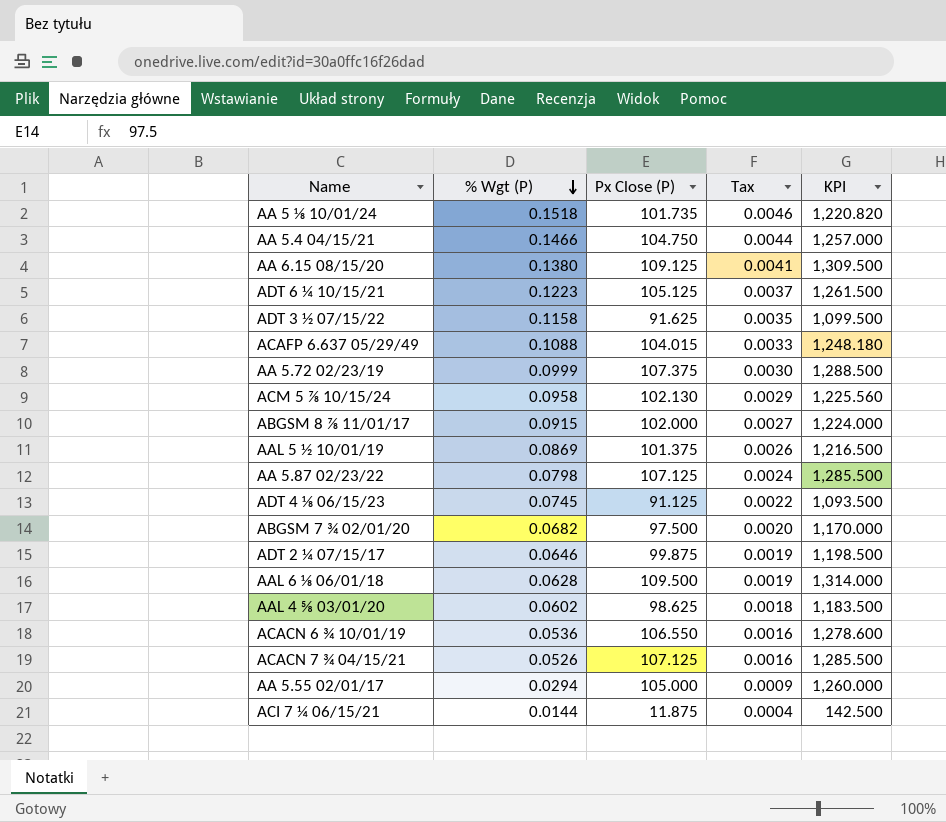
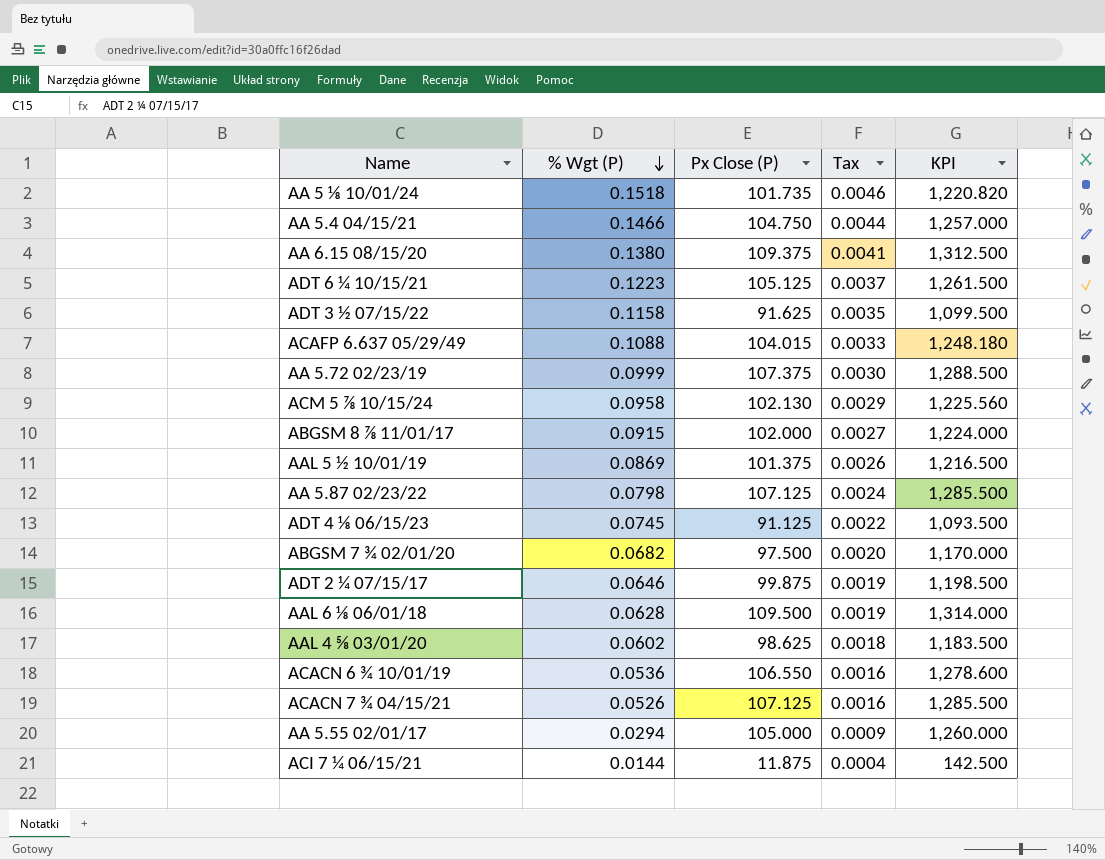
AA 6.15 08/15/20 | Px Close (P): 109.125 -> 109.375
AA 6.15 08/15/20 | KPI: 1,309.500 -> 1,312.500

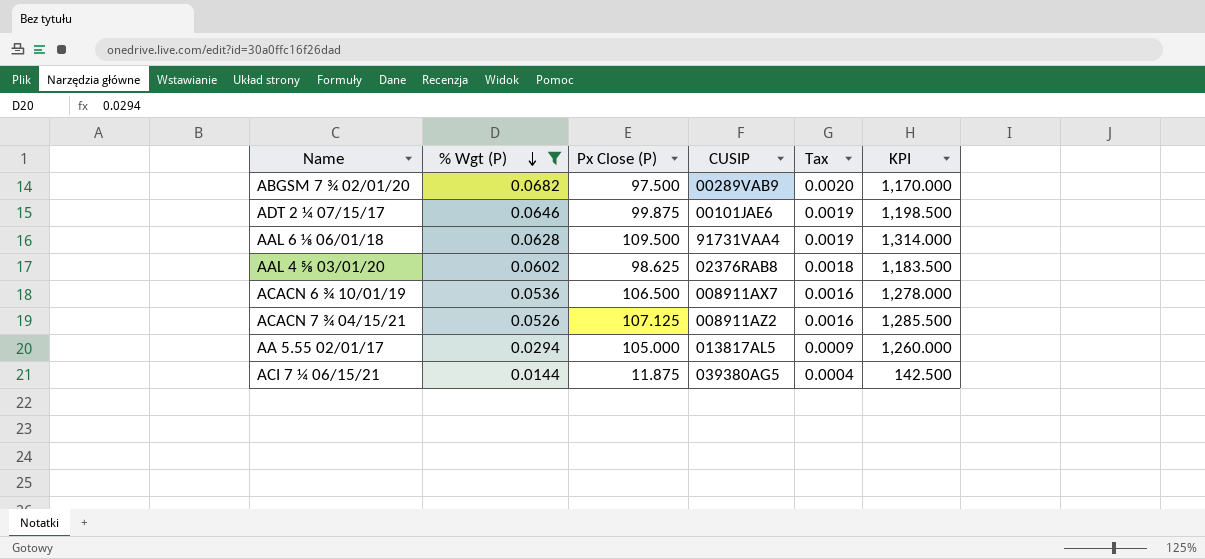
filter: none -> % Wgt (P) <= 0.0682
column CUSIP | position: none -> 4
ACACN 6 ¾ 10/01/19 | Px Close (P): 106.550 -> 106.500
ACACN 6 ¾ 10/01/19 | KPI: 1,278.600 -> 1,278.000

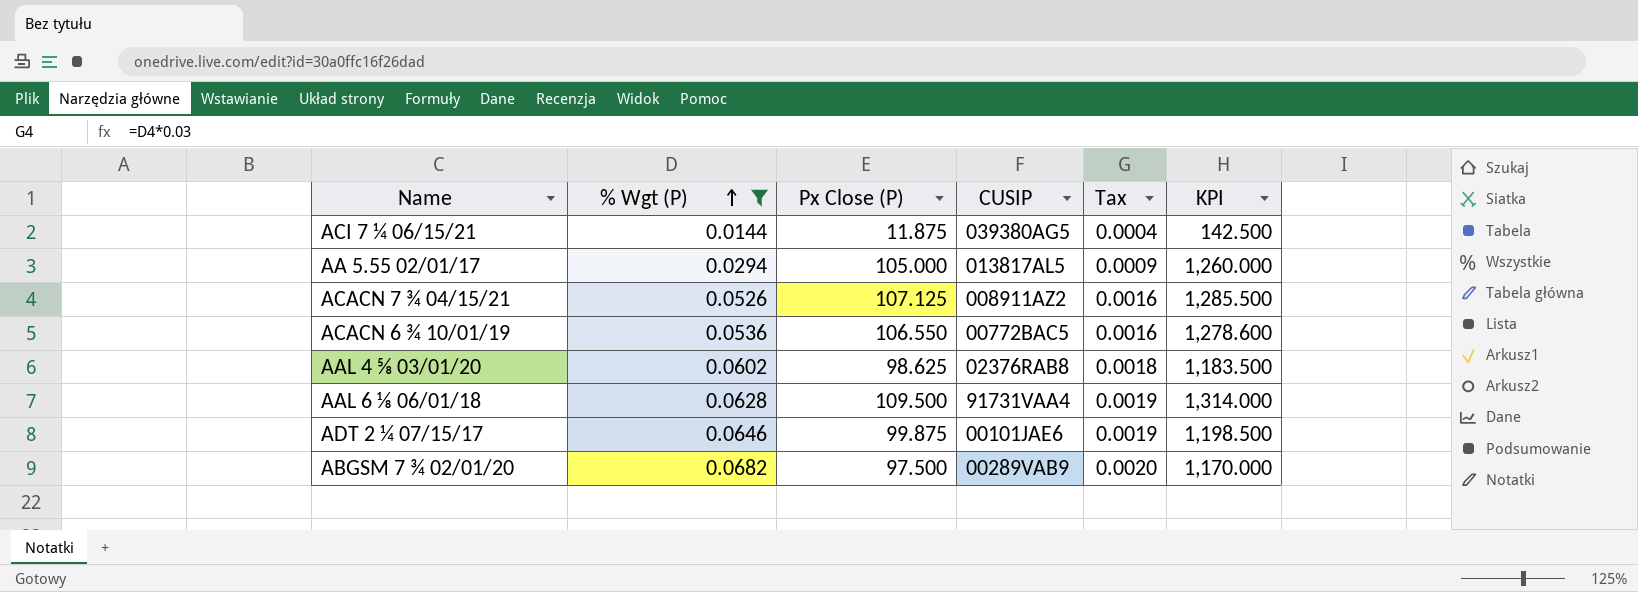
row order: % Wgt (P) descending -> % Wgt (P) ascending
ACACN 6 ¾ 10/01/19 | Px Close (P): 106.500 -> 106.550
ACACN 6 ¾ 10/01/19 | CUSIP: 008911AX7 -> 00772BAC5
ACACN 6 ¾ 10/01/19 | KPI: 1,278.000 -> 1,278.600

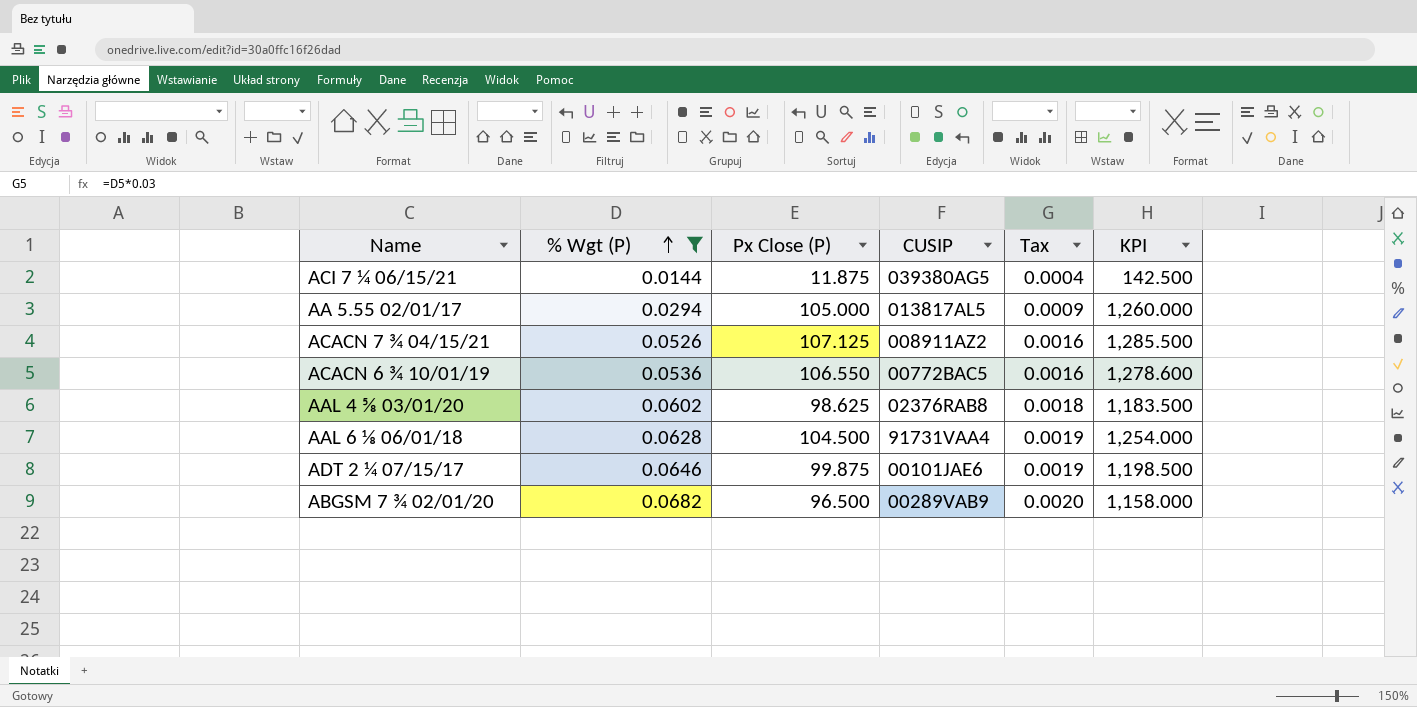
AAL 6 ⅛ 06/01/18 | Px Close (P): 109.500 -> 104.500
AAL 6 ⅛ 06/01/18 | KPI: 1,314.000 -> 1,254.000
ABGSM 7 ¾ 02/01/20 | Px Close (P): 97.500 -> 96.500
ABGSM 7 ¾ 02/01/20 | KPI: 1,170.000 -> 1,158.000

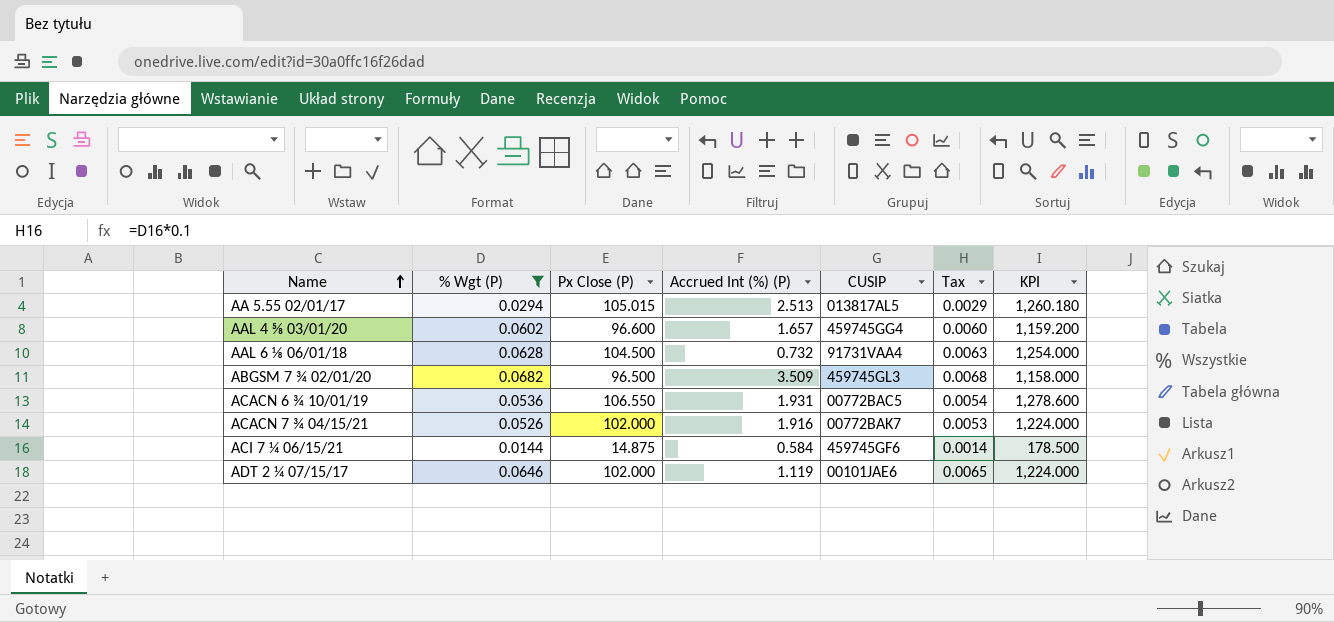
row order: % Wgt (P) ascending -> Name ascending
column Accrued Int (%) (P) | position: none -> 4
column Tax | formula: [% Wgt (P)] * 0.03 -> [% Wgt (P)] * 0.1
AA 5.55 02/01/17 | Px Close (P): 105.000 -> 105.015
AA 5.55 02/01/17 | KPI: 1,260.000 -> 1,260.180
AAL 4 ⅝ 03/01/20 | Px Close (P): 98.625 -> 96.600
AAL 4 ⅝ 03/01/20 | CUSIP: 02376RAB8 -> 459745GG4
AAL 4 ⅝ 03/01/20 | KPI: 1,183.500 -> 1,159.200
ABGSM 7 ¾ 02/01/20 | CUSIP: 00289VAB9 -> 459745GL3
ACACN 7 ¾ 04/15/21 | Px Close (P): 107.125 -> 102.000
ACACN 7 ¾ 04/15/21 | CUSIP: 008911AZ2 -> 00772BAK7
ACACN 7 ¾ 04/15/21 | KPI: 1,285.500 -> 1,224.000
ACI 7 ¼ 06/15/21 | Px Close (P): 11.875 -> 14.875
ACI 7 ¼ 06/15/21 | CUSIP: 039380AG5 -> 459745GF6
ACI 7 ¼ 06/15/21 | KPI: 142.500 -> 178.500
ADT 2 ¼ 07/15/17 | Px Close (P): 99.875 -> 102.000
ADT 2 ¼ 07/15/17 | KPI: 1,198.500 -> 1,224.000

